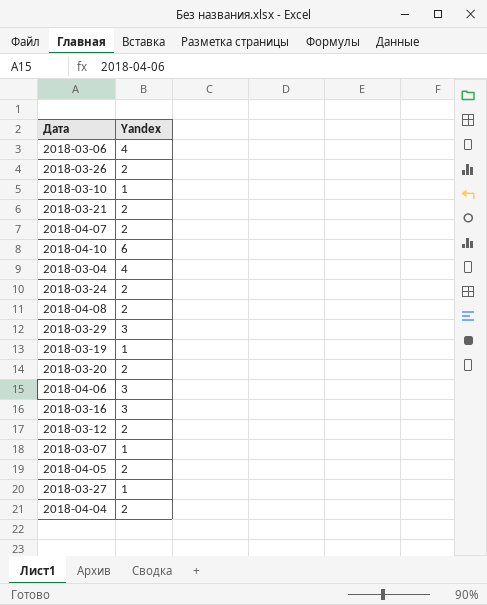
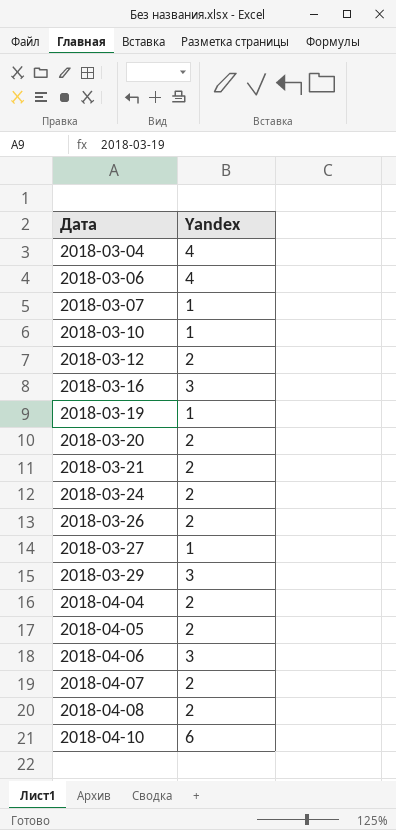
row order: none -> Дата ascending

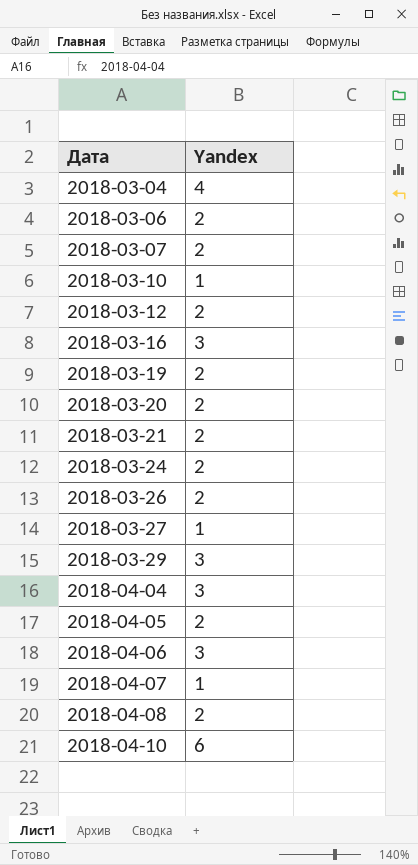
2018-03-06 | Yandex: 4 -> 2
2018-03-07 | Yandex: 1 -> 2
2018-03-19 | Yandex: 1 -> 2
2018-04-04 | Yandex: 2 -> 3
2018-04-07 | Yandex: 2 -> 1

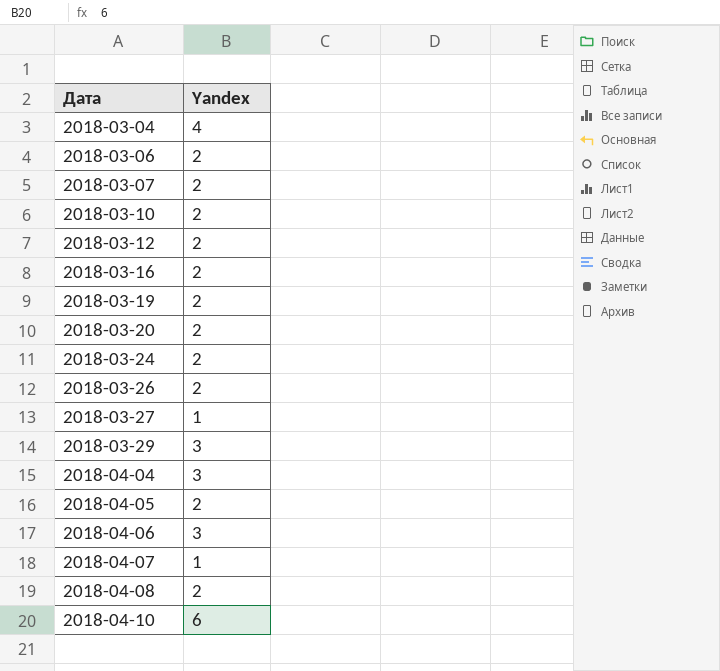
row 2018-03-21: 2 -> none
2018-03-10 | Yandex: 1 -> 2
2018-03-16 | Yandex: 3 -> 2

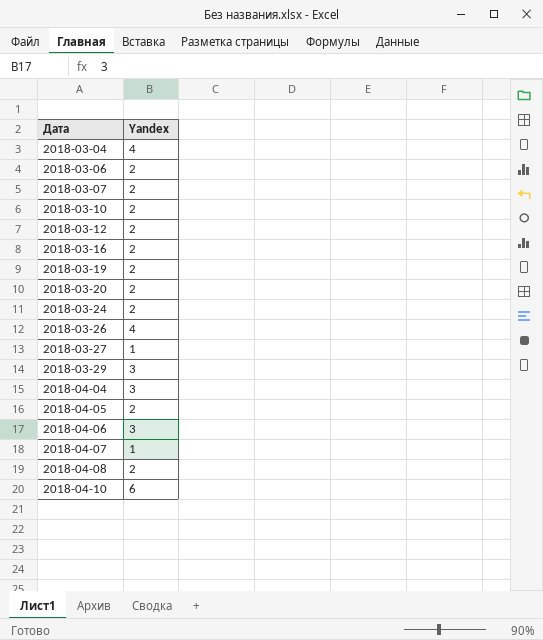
2018-03-26 | Yandex: 2 -> 4

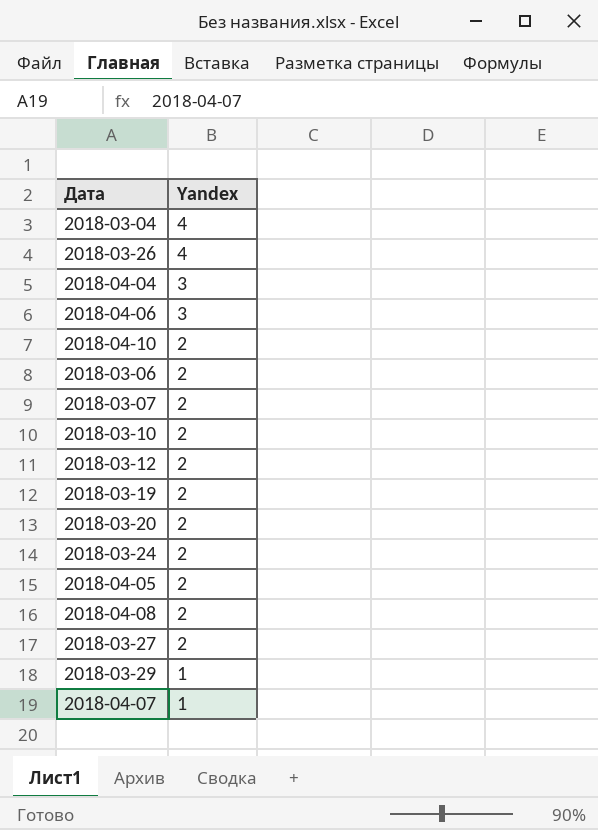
row order: Дата ascending -> Yandex descending
row 2018-03-16: 2 -> none
2018-04-10 | Yandex: 6 -> 2
2018-03-27 | Yandex: 1 -> 2
2018-03-29 | Yandex: 3 -> 1

